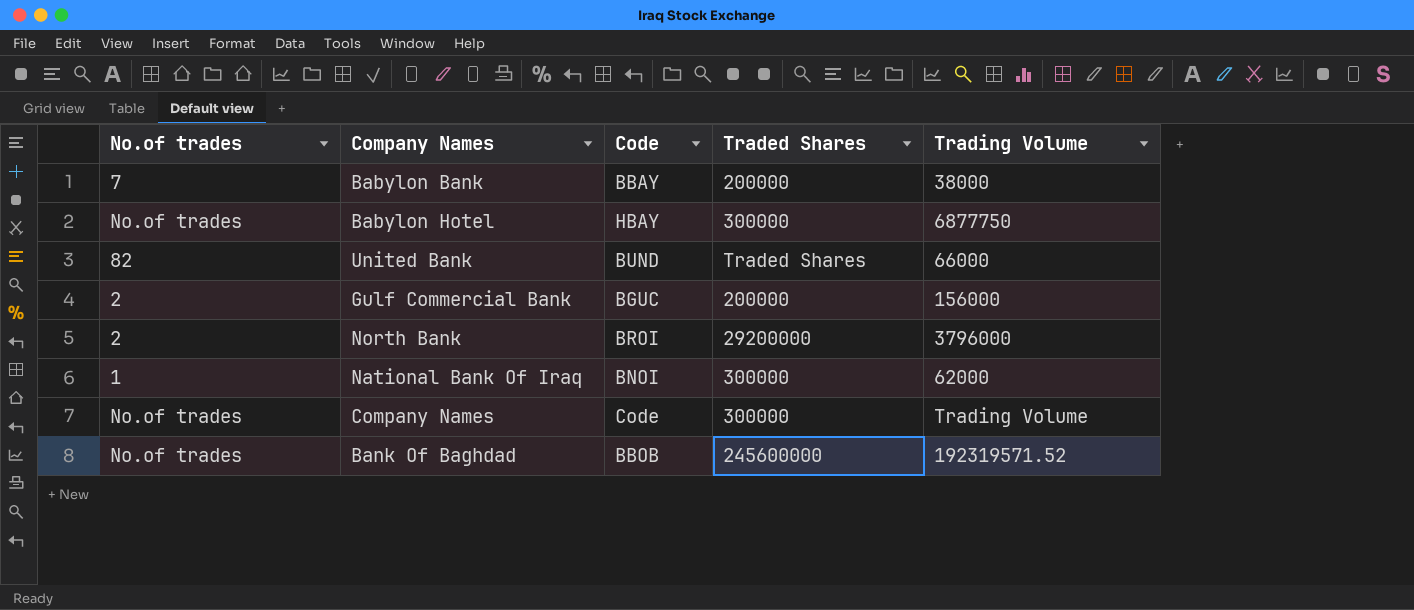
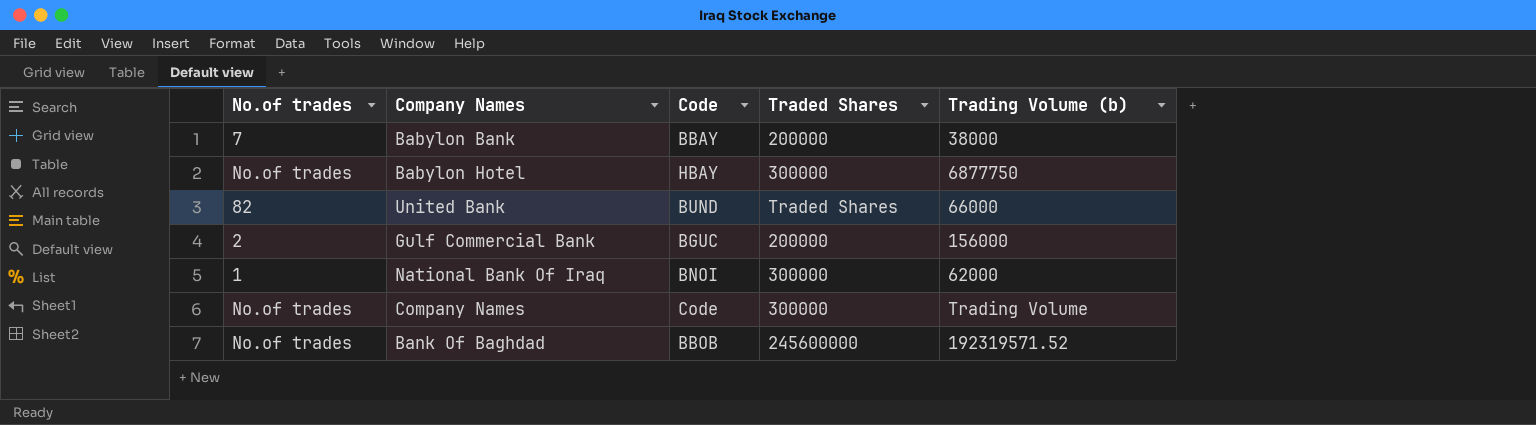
column name: Trading Volume -> Trading Volume (b)
row North Bank: 2 | BROI | 29200000 | 3796000 -> none

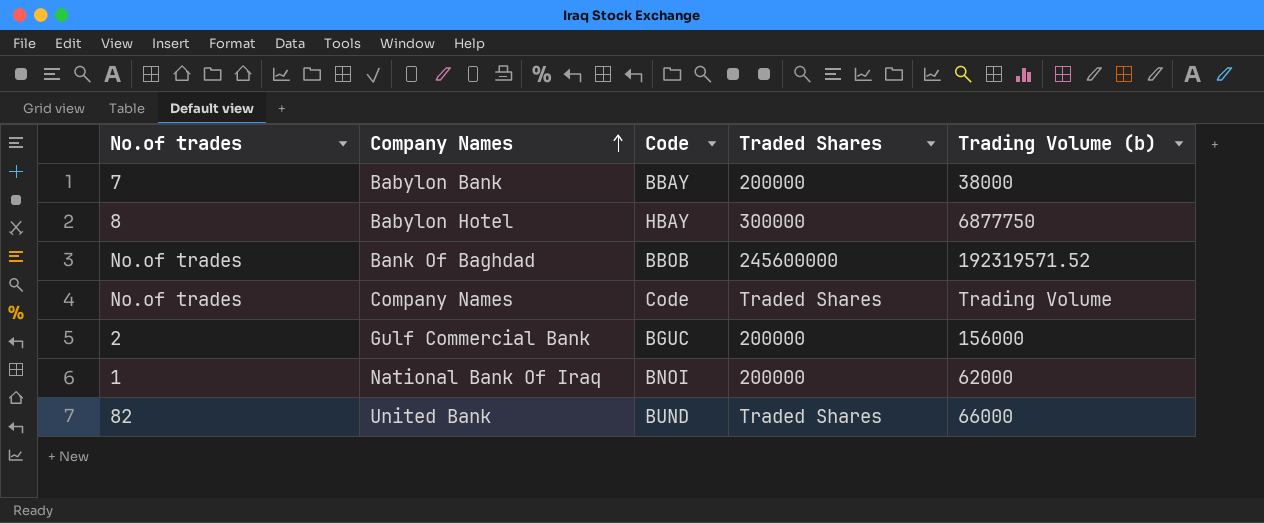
row order: none -> Company Names ascending
Babylon Hotel | No.of trades: No.of trades -> 8
Company Names | Traded Shares: 300000 -> Traded Shares
National Bank Of Iraq | Traded Shares: 300000 -> 200000

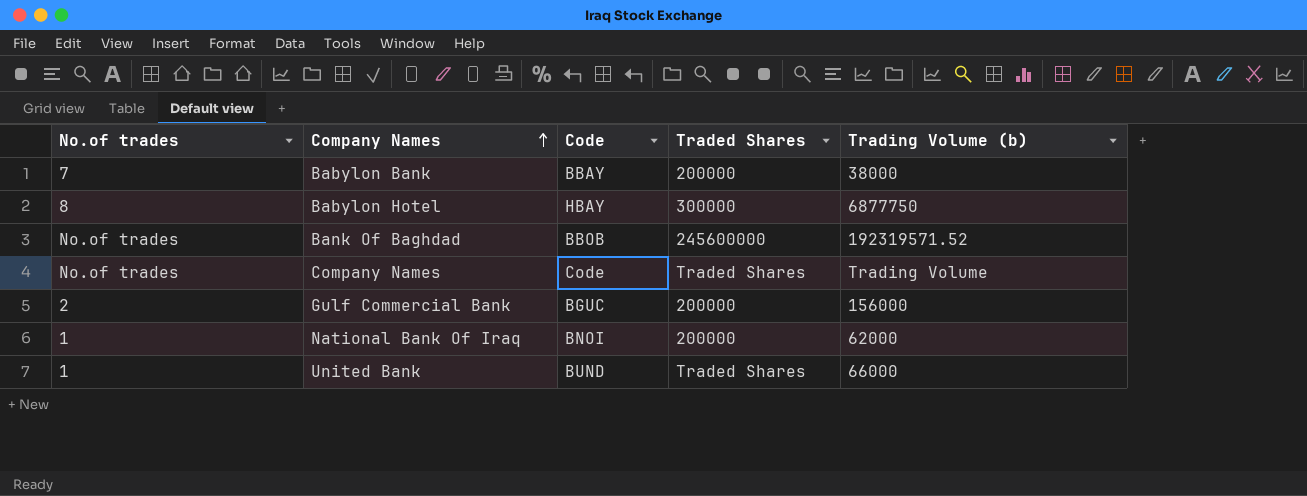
United Bank | No.of trades: 82 -> 1

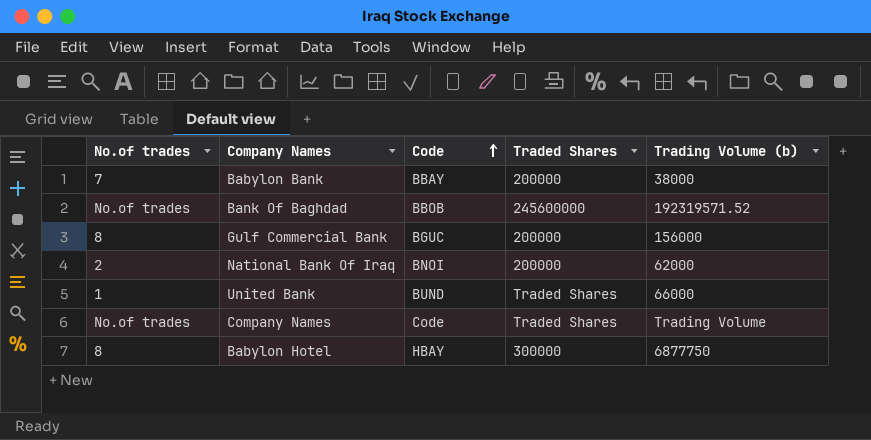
row order: Company Names ascending -> Code ascending
Gulf Commercial Bank | No.of trades: 2 -> 8
National Bank Of Iraq | No.of trades: 1 -> 2

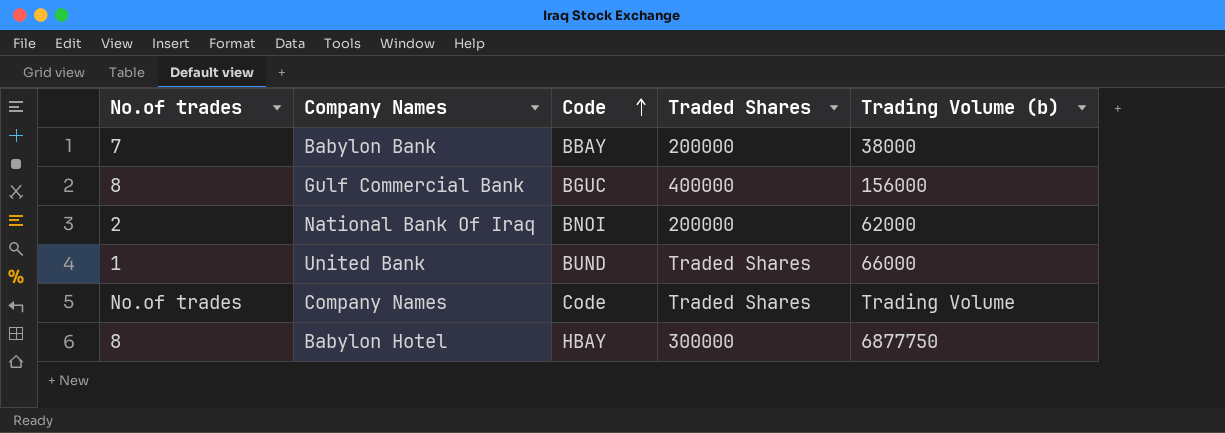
row Bank Of Baghdad: No.of trades | BBOB | 245600000 | 192319571.52 -> none
Gulf Commercial Bank | Traded Shares: 200000 -> 400000

